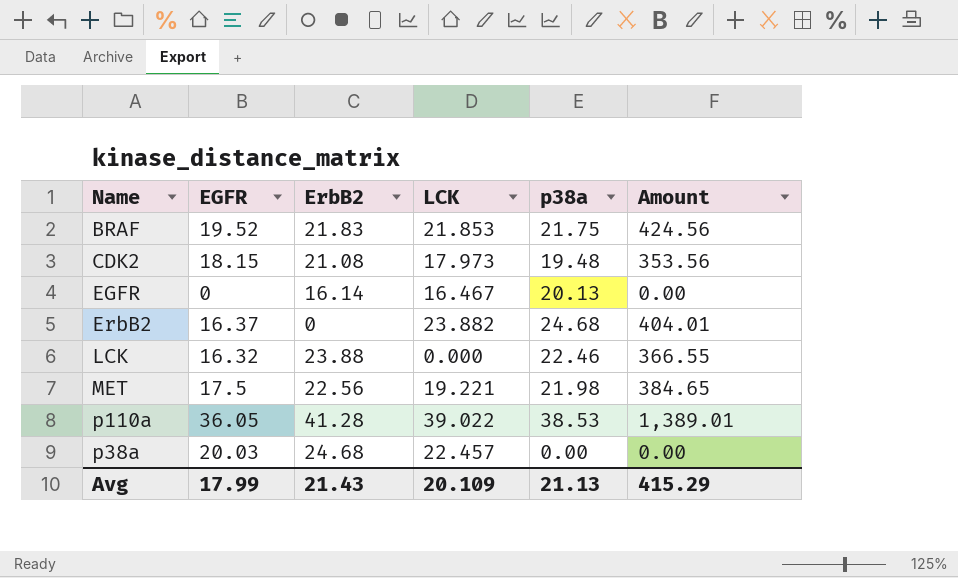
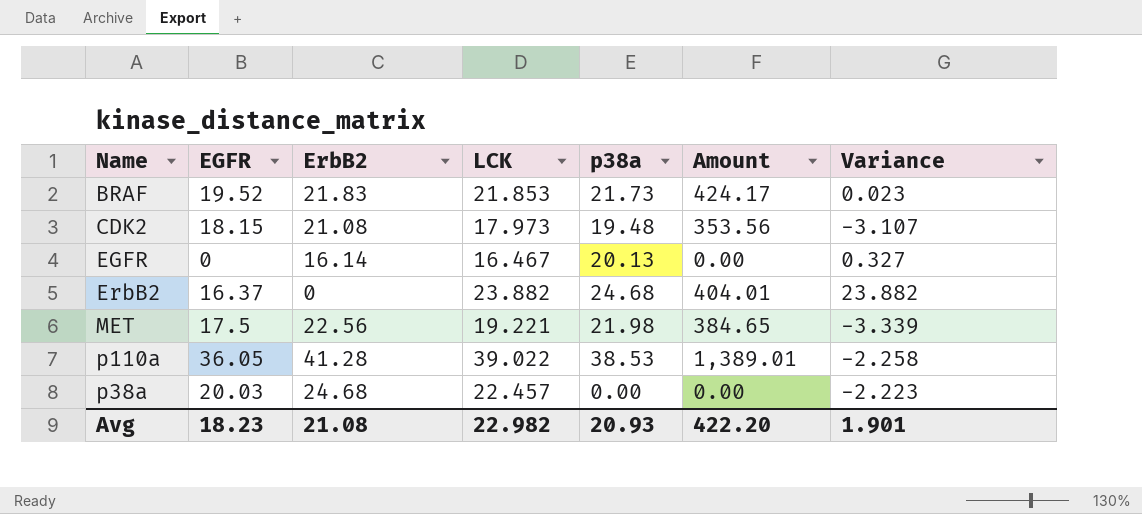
column Variance | formula: none -> [LCK] - [ErbB2]
row LCK: 16.32 | 23.88 | 0.000 | 22.46 | 366.55 -> none
BRAF | p38a: 21.75 -> 21.73
BRAF | Amount: 424.56 -> 424.17
Avg | EGFR: 17.99 -> 18.23
Avg | ErbB2: 21.43 -> 21.08
Avg | LCK: 20.109 -> 22.982
Avg | p38a: 21.13 -> 20.93
Avg | Amount: 415.29 -> 422.20

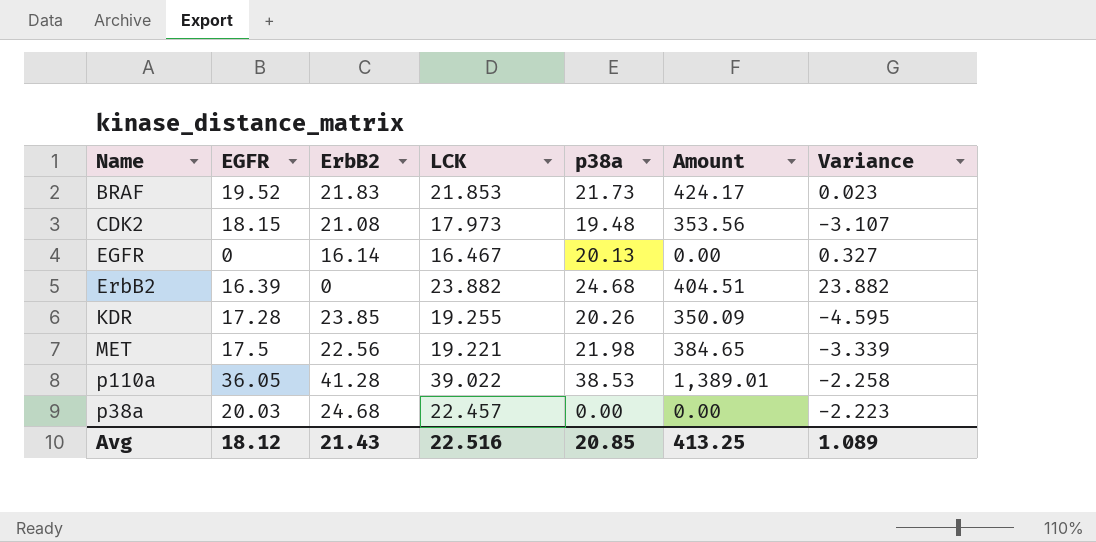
ErbB2 | EGFR: 16.37 -> 16.39
ErbB2 | Amount: 404.01 -> 404.51
row KDR: none -> 17.28 | 23.85 | 19.255 | 20.26 | 350.09 | -4.595
Avg | EGFR: 18.23 -> 18.12
Avg | ErbB2: 21.08 -> 21.43
Avg | LCK: 22.982 -> 22.516
Avg | p38a: 20.93 -> 20.85
Avg | Amount: 422.20 -> 413.25
Avg | Variance: 1.901 -> 1.089

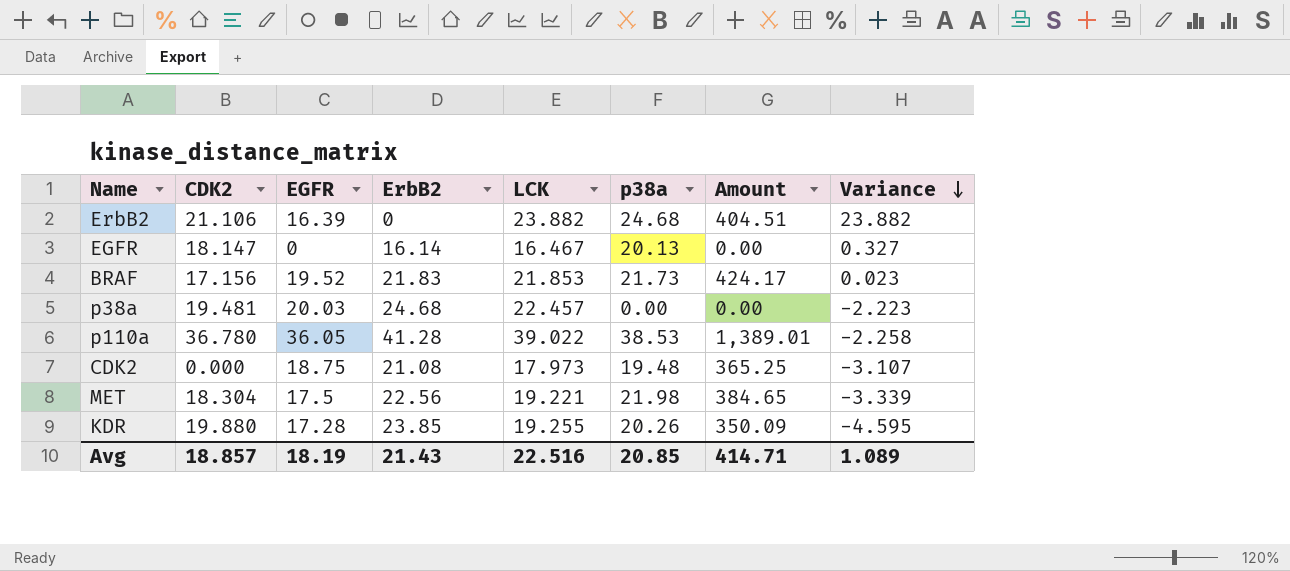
row order: none -> Variance descending
column CDK2 | position: none -> 2
CDK2 | EGFR: 18.15 -> 18.75
CDK2 | Amount: 353.56 -> 365.25
Avg | EGFR: 18.12 -> 18.19
Avg | Amount: 413.25 -> 414.71

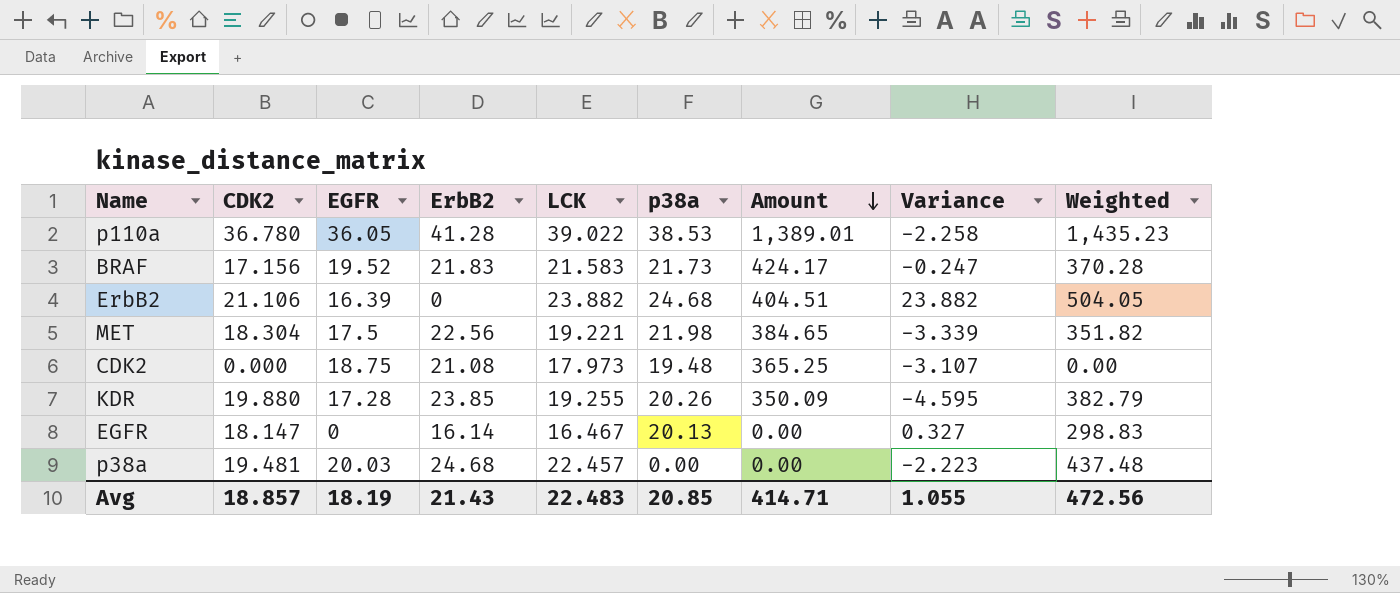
row order: Variance descending -> Amount descending
column Weighted | formula: none -> [CDK2] * [LCK]
BRAF | LCK: 21.853 -> 21.583
BRAF | Variance: 0.023 -> -0.247
Avg | LCK: 22.516 -> 22.483
Avg | Variance: 1.089 -> 1.055

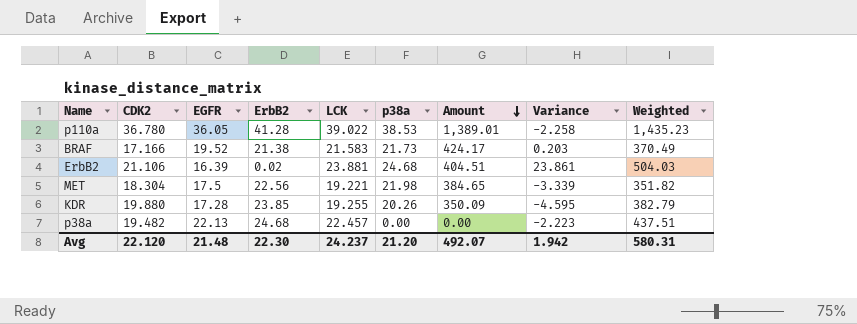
row CDK2: 0.000 | 18.75 | 21.08 | 17.973 | 19.48 | 365.25 | -3.107 | 0.00 -> none
row EGFR: 18.147 | 0 | 16.14 | 16.467 | 20.13 | 0.00 | 0.327 | 298.83 -> none
BRAF | CDK2: 17.156 -> 17.166
BRAF | ErbB2: 21.83 -> 21.38
BRAF | Variance: -0.247 -> 0.203
BRAF | Weighted: 370.28 -> 370.49
ErbB2 | ErbB2: 0 -> 0.02
ErbB2 | LCK: 23.882 -> 23.881
ErbB2 | Variance: 23.882 -> 23.861
ErbB2 | Weighted: 504.05 -> 504.03
p38a | CDK2: 19.481 -> 19.482
p38a | EGFR: 20.03 -> 22.13
p38a | Weighted: 437.48 -> 437.51
Avg | CDK2: 18.857 -> 22.120
Avg | EGFR: 18.19 -> 21.48
Avg | ErbB2: 21.43 -> 22.30
Avg | LCK: 22.483 -> 24.237
Avg | p38a: 20.85 -> 21.20
Avg | Amount: 414.71 -> 492.07
Avg | Variance: 1.055 -> 1.942
Avg | Weighted: 472.56 -> 580.31

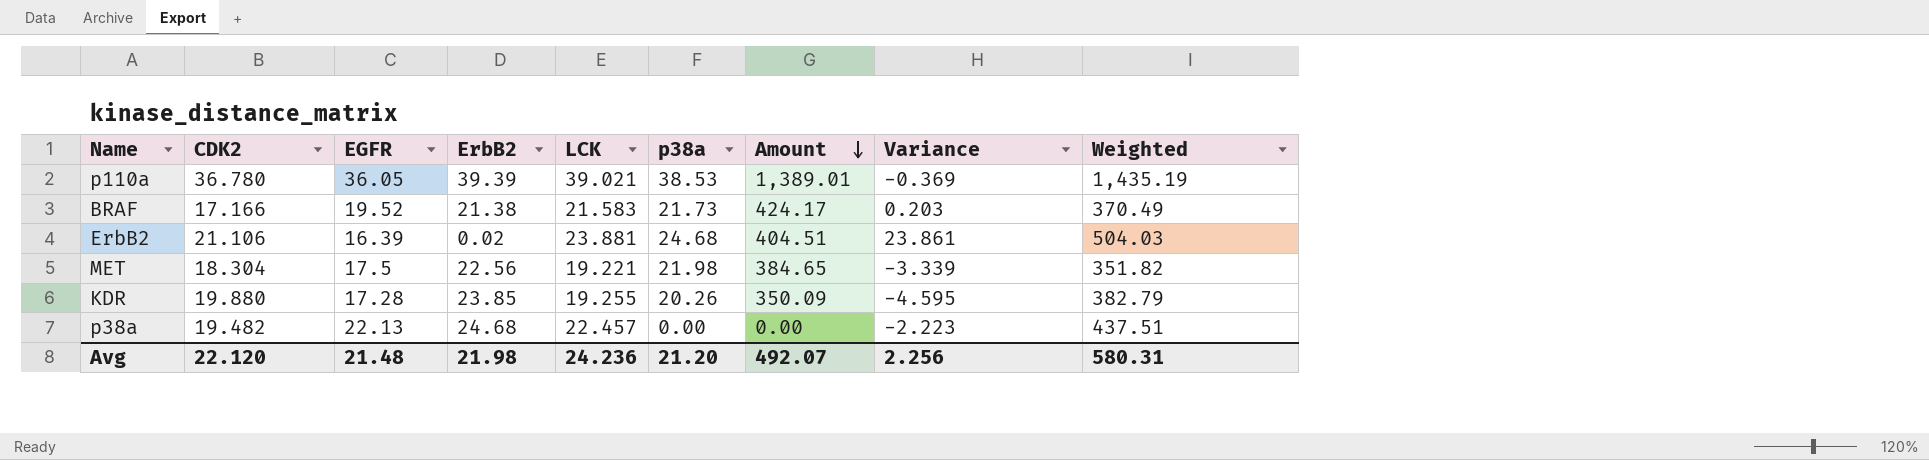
p110a | ErbB2: 41.28 -> 39.39
p110a | LCK: 39.022 -> 39.021
p110a | Variance: -2.258 -> -0.369
p110a | Weighted: 1,435.23 -> 1,435.19
Avg | ErbB2: 22.30 -> 21.98
Avg | LCK: 24.237 -> 24.236
Avg | Variance: 1.942 -> 2.256

